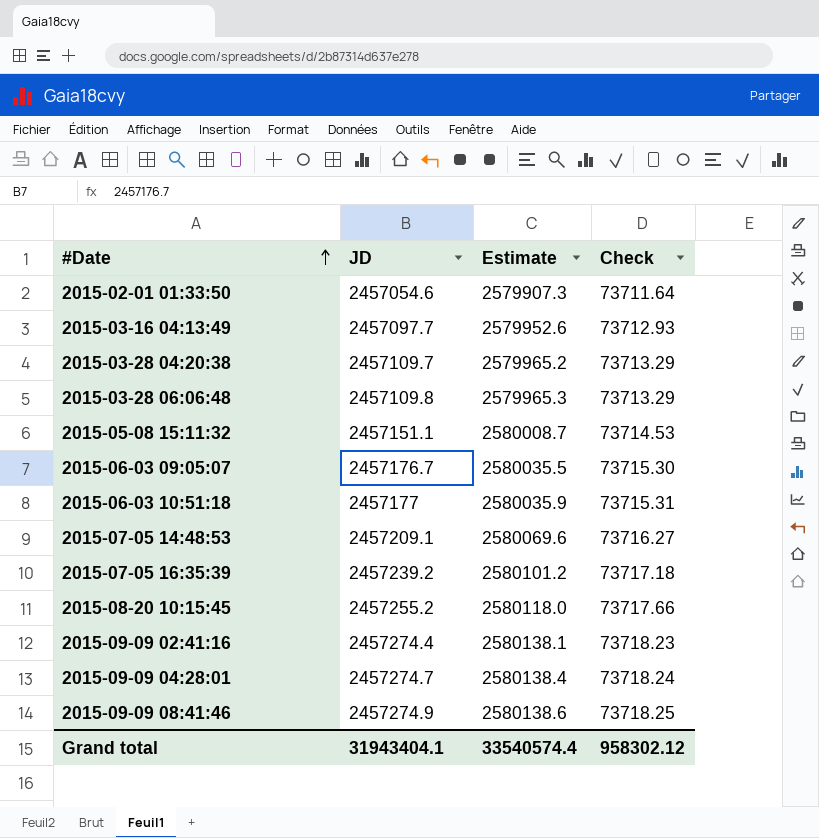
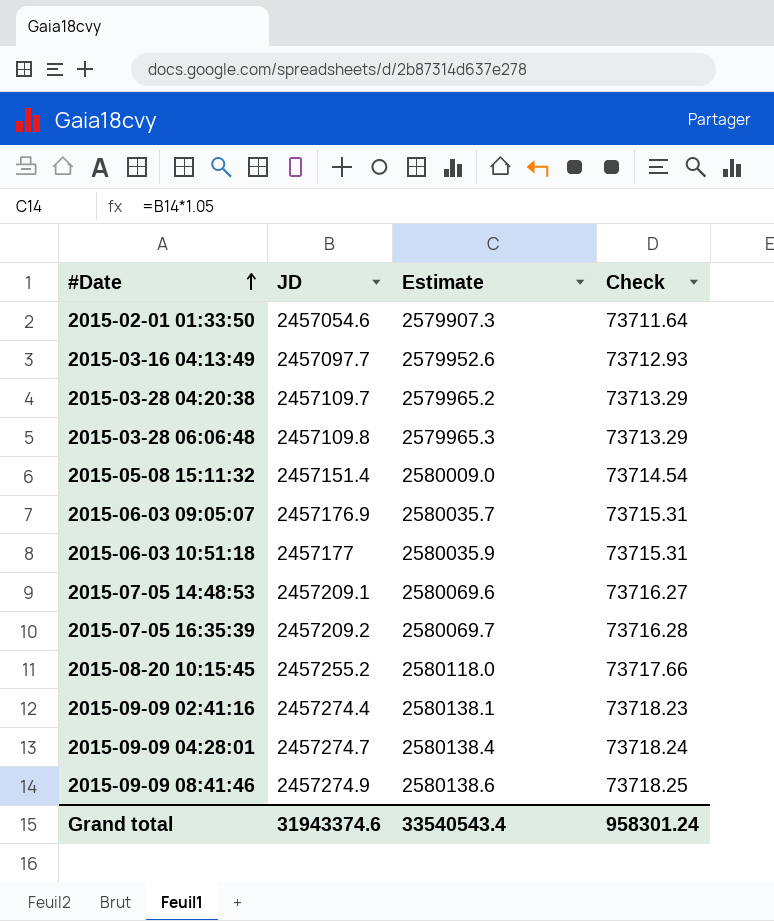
2015-05-08 15:11:32 | JD: 2457151.1 -> 2457151.4
2015-05-08 15:11:32 | Estimate: 2580008.7 -> 2580009.0
2015-05-08 15:11:32 | Check: 73714.53 -> 73714.54
2015-06-03 09:05:07 | JD: 2457176.7 -> 2457176.9
2015-06-03 09:05:07 | Estimate: 2580035.5 -> 2580035.7
2015-06-03 09:05:07 | Check: 73715.30 -> 73715.31
2015-07-05 16:35:39 | JD: 2457239.2 -> 2457209.2
2015-07-05 16:35:39 | Estimate: 2580101.2 -> 2580069.7
2015-07-05 16:35:39 | Check: 73717.18 -> 73716.28
Grand total | JD: 31943404.1 -> 31943374.6
Grand total | Estimate: 33540574.4 -> 33540543.4
Grand total | Check: 958302.12 -> 958301.24

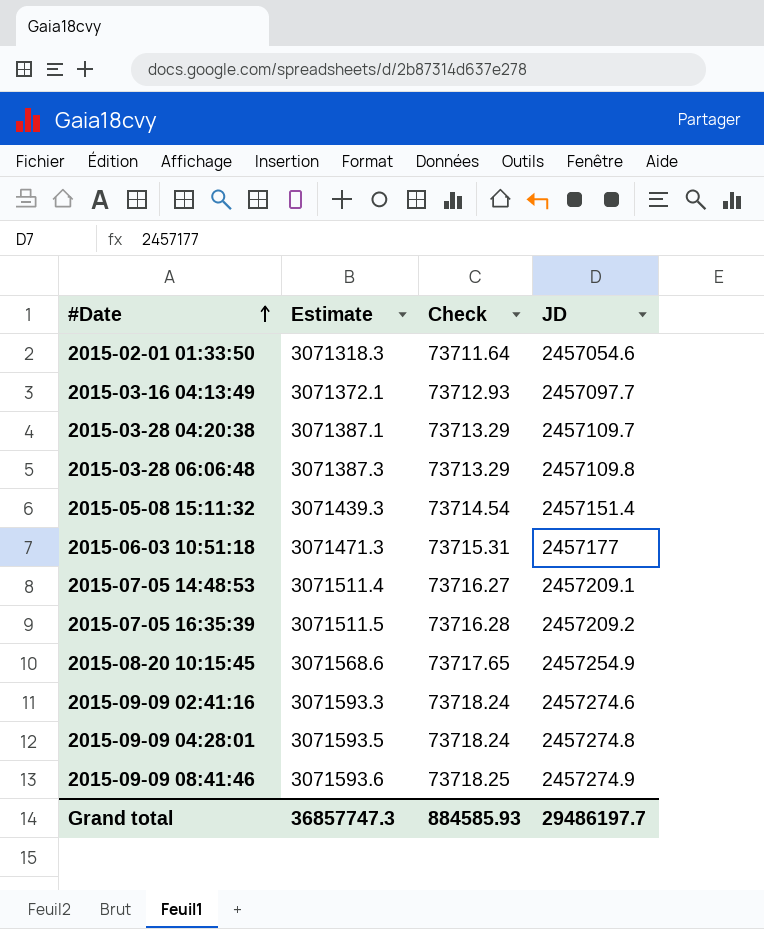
column Estimate | formula: [JD] * 1.05 -> [JD] * 1.25
column JD | position: 2 -> 4
row 2015-06-03 09:05:07: 2457176.9 | 2580035.7 | 73715.31 -> none
2015-08-20 10:15:45 | Check: 73717.66 -> 73717.65
2015-08-20 10:15:45 | JD: 2457255.2 -> 2457254.9
2015-09-09 02:41:16 | Check: 73718.23 -> 73718.24
2015-09-09 02:41:16 | JD: 2457274.4 -> 2457274.6
2015-09-09 04:28:01 | JD: 2457274.7 -> 2457274.8
Grand total | Estimate: 33540543.4 -> 36857747.3
Grand total | Check: 958301.24 -> 884585.93
Grand total | JD: 31943374.6 -> 29486197.7

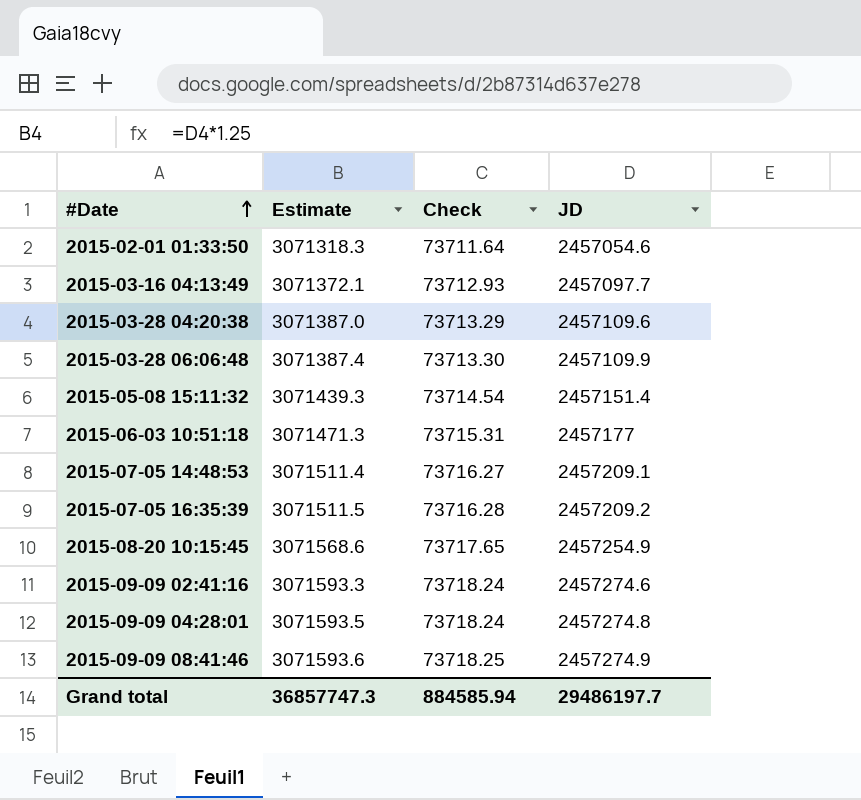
2015-03-28 04:20:38 | Estimate: 3071387.1 -> 3071387.0
2015-03-28 04:20:38 | JD: 2457109.7 -> 2457109.6
2015-03-28 06:06:48 | Estimate: 3071387.3 -> 3071387.4
2015-03-28 06:06:48 | Check: 73713.29 -> 73713.30
2015-03-28 06:06:48 | JD: 2457109.8 -> 2457109.9
Grand total | Check: 884585.93 -> 884585.94

